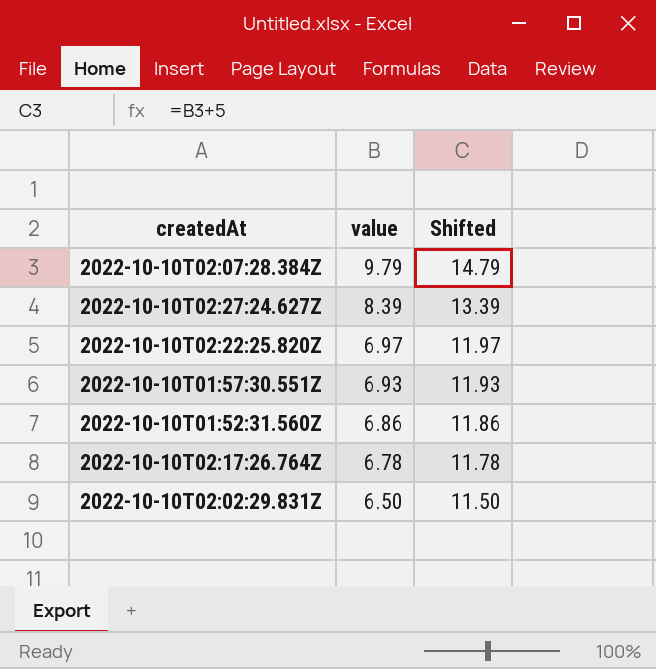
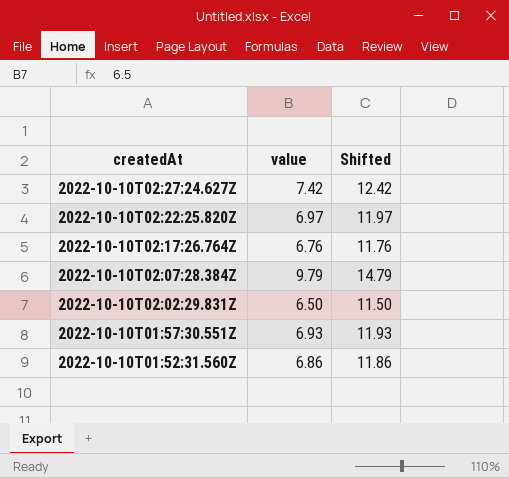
row order: value descending -> createdAt descending
2022-10-10T02:27:24.627Z | value: 8.39 -> 7.42
2022-10-10T02:27:24.627Z | Shifted: 13.39 -> 12.42
2022-10-10T02:17:26.764Z | value: 6.78 -> 6.76
2022-10-10T02:17:26.764Z | Shifted: 11.78 -> 11.76

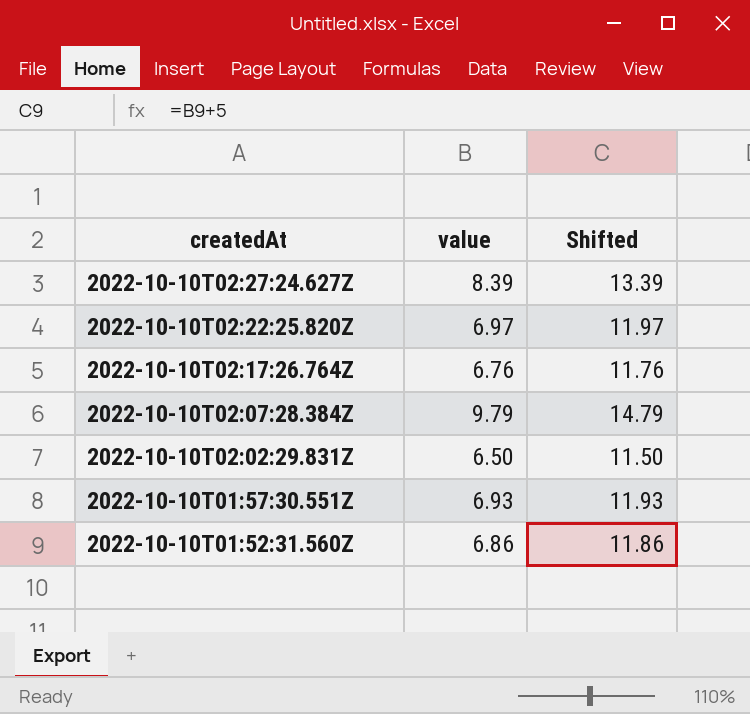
2022-10-10T02:27:24.627Z | value: 7.42 -> 8.39
2022-10-10T02:27:24.627Z | Shifted: 12.42 -> 13.39

